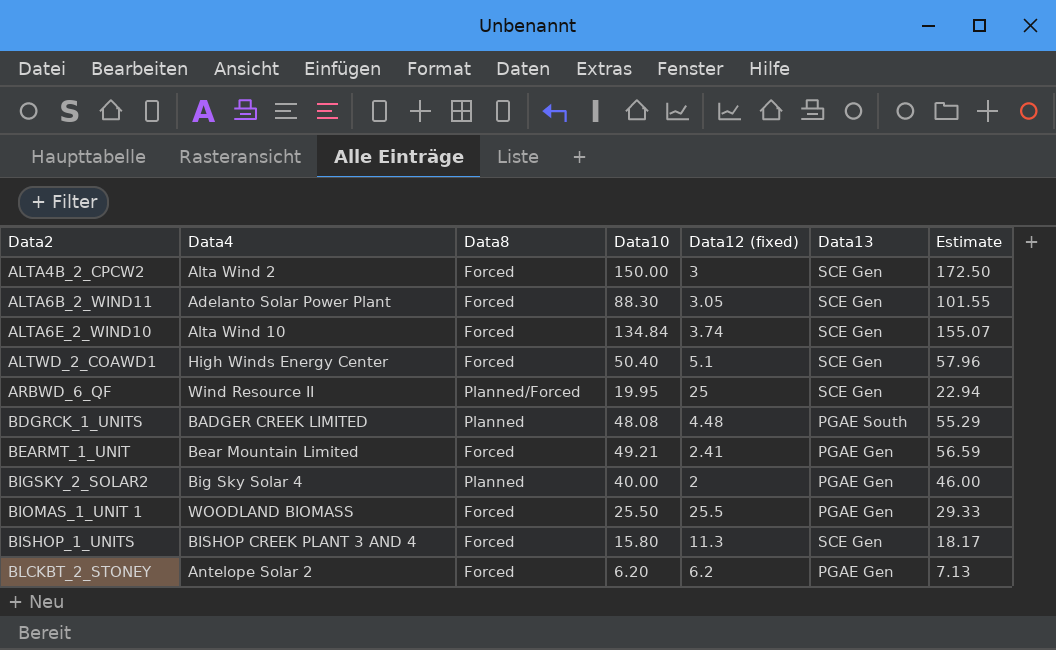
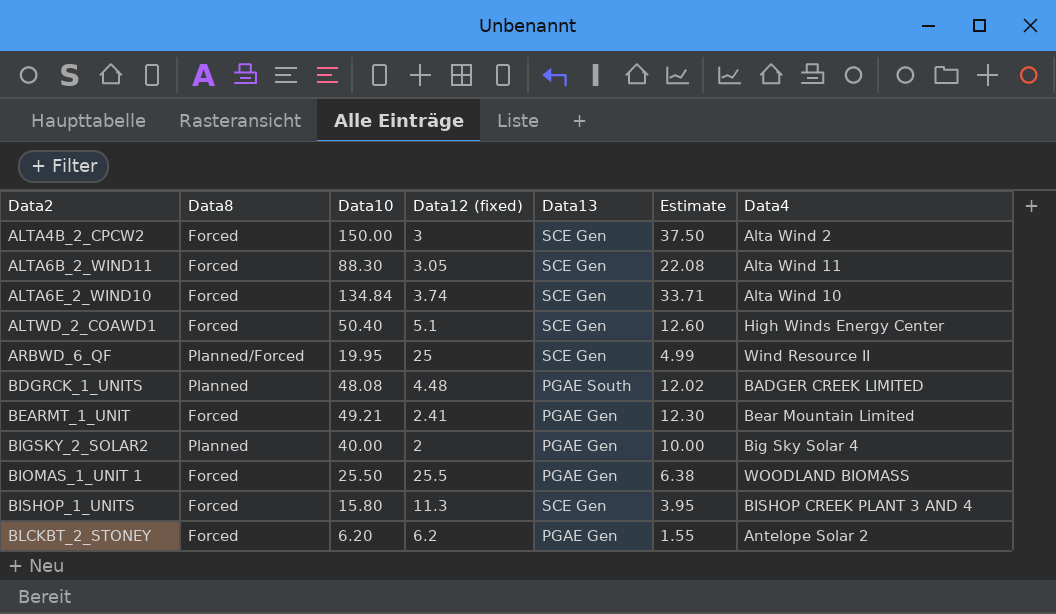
column Estimate | formula: [Data10] * 1.15 -> [Data10] * 0.25
column Data4 | position: 2 -> 7
ALTA6B_2_WIND11 | Data4: Adelanto Solar Power Plant -> Alta Wind 11

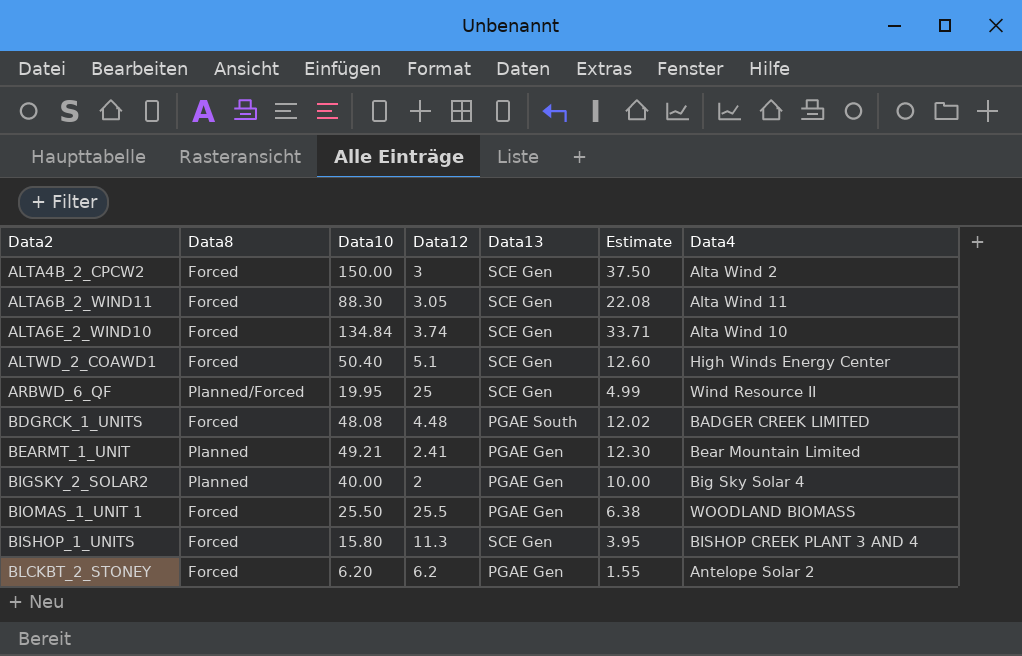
column name: Data12 (fixed) -> Data12
BDGRCK_1_UNITS | Data8: Planned -> Forced
BEARMT_1_UNIT | Data8: Forced -> Planned

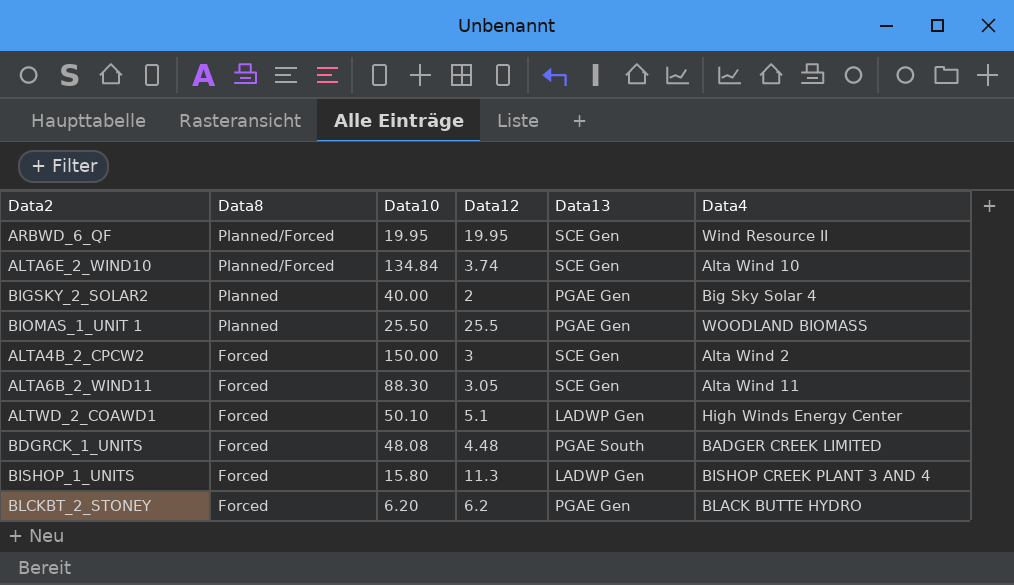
row order: Data2 ascending -> Data8 descending
column Estimate | formula: [Data10] * 0.25 -> none
row BEARMT_1_UNIT: Planned | 49.21 | 2.41 | PGAE Gen | 12.30 | Bear Mountain Limited -> none
ARBWD_6_QF | Data12: 25 -> 19.95
ALTA6E_2_WIND10 | Data8: Forced -> Planned/Forced
BIOMAS_1_UNIT 1 | Data8: Forced -> Planned
ALTWD_2_COAWD1 | Data10: 50.40 -> 50.10
ALTWD_2_COAWD1 | Data13: SCE Gen -> LADWP Gen
BISHOP_1_UNITS | Data13: SCE Gen -> LADWP Gen
BLCKBT_2_STONEY | Data4: Antelope Solar 2 -> BLACK BUTTE HYDRO

